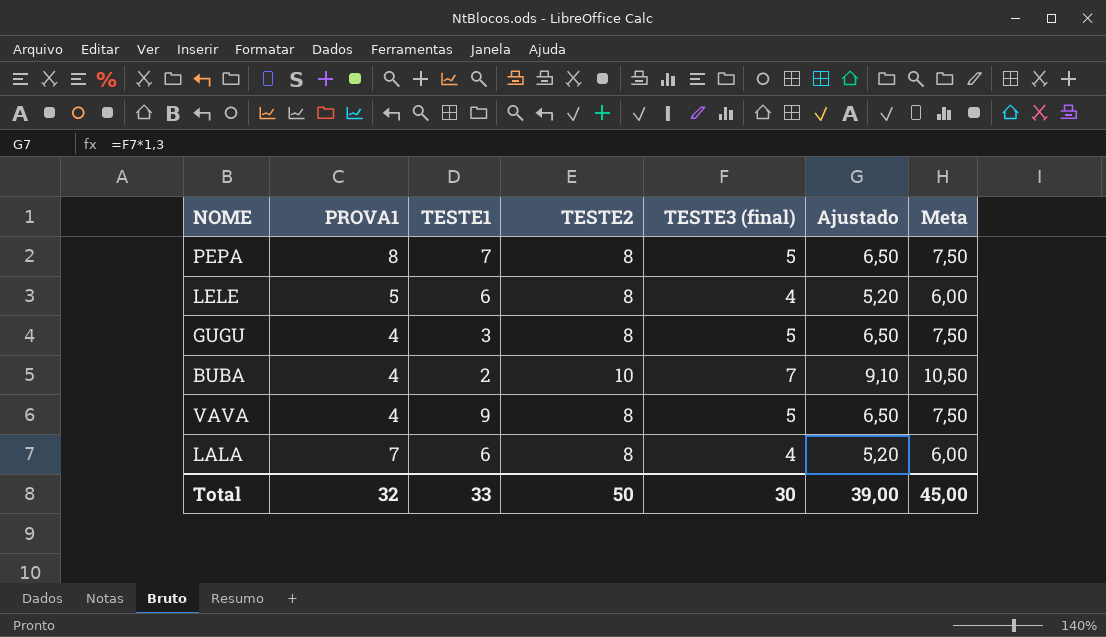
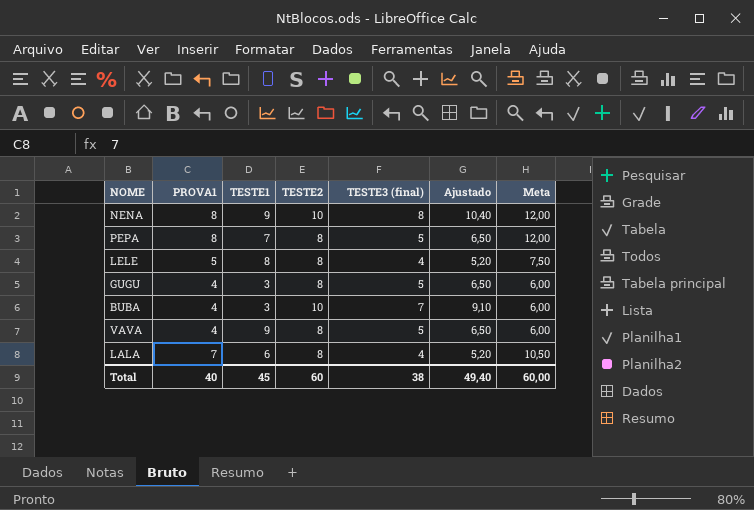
column Meta | formula: [TESTE3 (final)] * 1,5 -> [PROVA1] * 1,5
row NENA: none -> 8 | 9 | 10 | 8 | 10,40 | 12,00
LELE | TESTE1: 6 -> 8
BUBA | TESTE1: 2 -> 3
Total | PROVA1: 32 -> 40
Total | TESTE1: 33 -> 45
Total | TESTE2: 50 -> 60
Total | TESTE3 (final): 30 -> 38
Total | Ajustado: 39,00 -> 49,40
Total | Meta: 45,00 -> 60,00

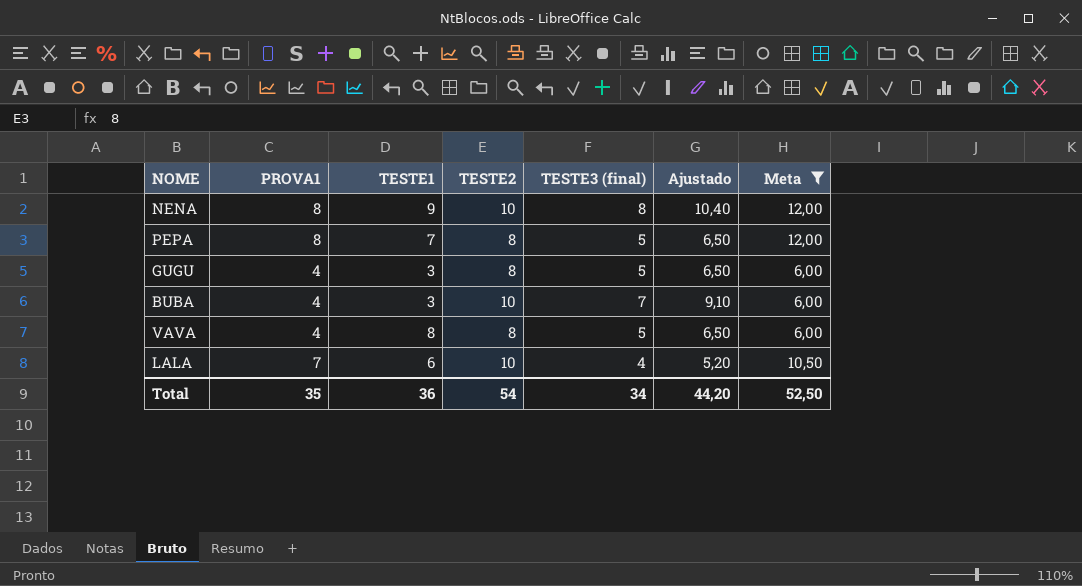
filter: none -> Meta != 7,50
VAVA | TESTE1: 9 -> 8
LALA | TESTE2: 8 -> 10
Total | PROVA1: 40 -> 35
Total | TESTE1: 45 -> 36
Total | TESTE2: 60 -> 54
Total | TESTE3 (final): 38 -> 34
Total | Ajustado: 49,40 -> 44,20
Total | Meta: 60,00 -> 52,50

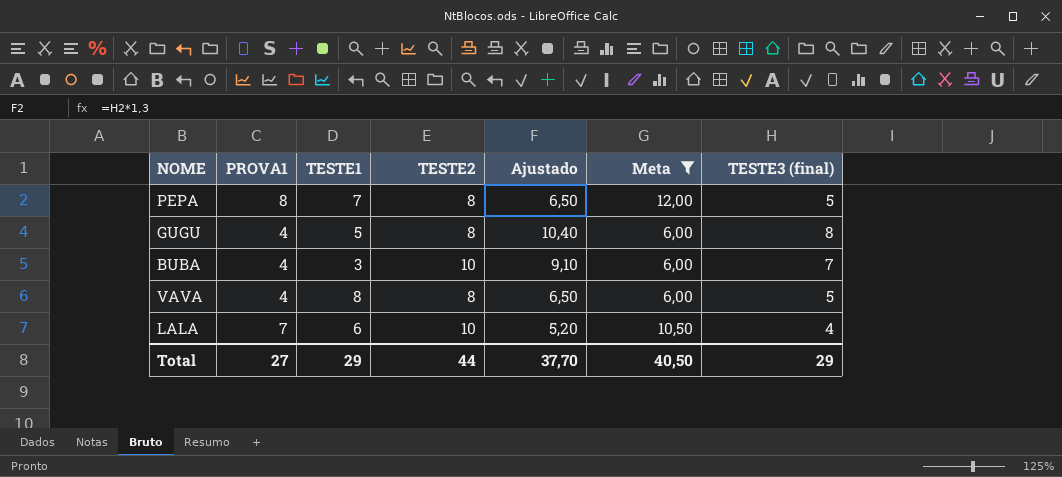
column TESTE3 (final) | position: 5 -> 7
row NENA: 8 | 9 | 10 | 8 | 10,40 | 12,00 -> none
GUGU | TESTE1: 3 -> 5
GUGU | Ajustado: 6,50 -> 10,40
GUGU | TESTE3 (final): 5 -> 8
Total | PROVA1: 35 -> 27
Total | TESTE1: 36 -> 29
Total | TESTE2: 54 -> 44
Total | Ajustado: 44,20 -> 37,70
Total | Meta: 52,50 -> 40,50
Total | TESTE3 (final): 34 -> 29

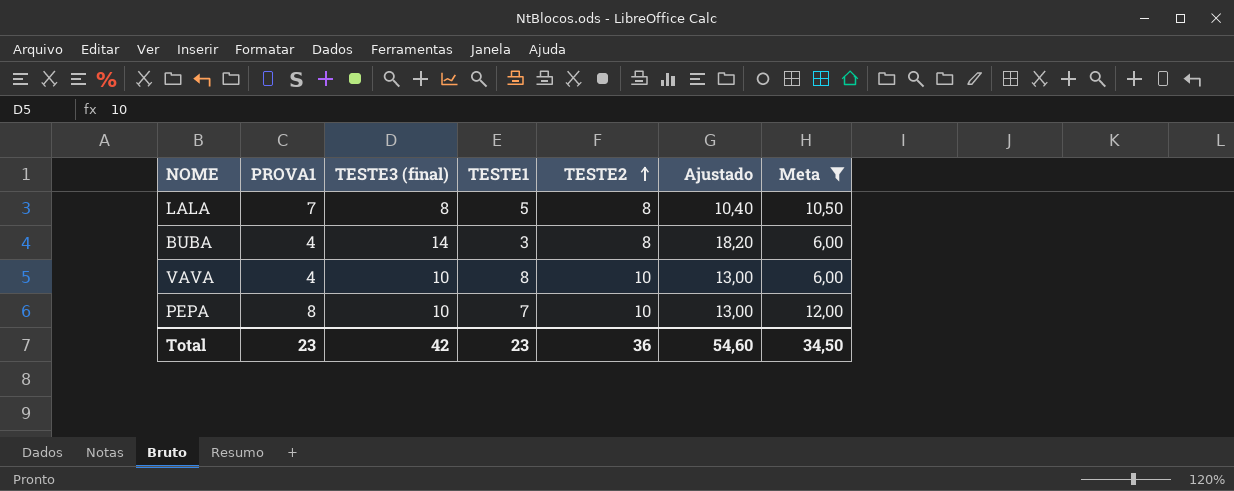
row order: none -> TESTE2 ascending
column TESTE3 (final) | position: 7 -> 3
row GUGU: 4 | 5 | 8 | 10,40 | 6,00 | 8 -> none
LALA | TESTE3 (final): 4 -> 8
LALA | TESTE1: 6 -> 5
LALA | TESTE2: 10 -> 8
LALA | Ajustado: 5,20 -> 10,40
BUBA | TESTE3 (final): 7 -> 14
BUBA | TESTE2: 10 -> 8
BUBA | Ajustado: 9,10 -> 18,20
VAVA | TESTE3 (final): 5 -> 10
VAVA | TESTE2: 8 -> 10
VAVA | Ajustado: 6,50 -> 13,00
PEPA | TESTE3 (final): 5 -> 10
PEPA | TESTE2: 8 -> 10
PEPA | Ajustado: 6,50 -> 13,00
Total | PROVA1: 27 -> 23
Total | TESTE3 (final): 29 -> 42
Total | TESTE1: 29 -> 23
Total | TESTE2: 44 -> 36
Total | Ajustado: 37,70 -> 54,60
Total | Meta: 40,50 -> 34,50

